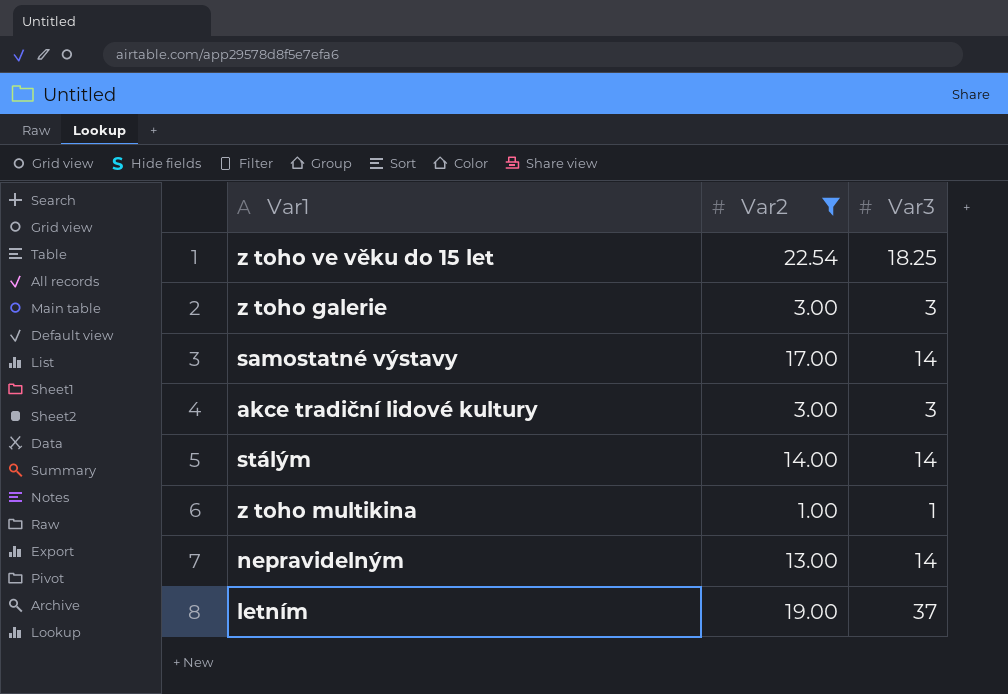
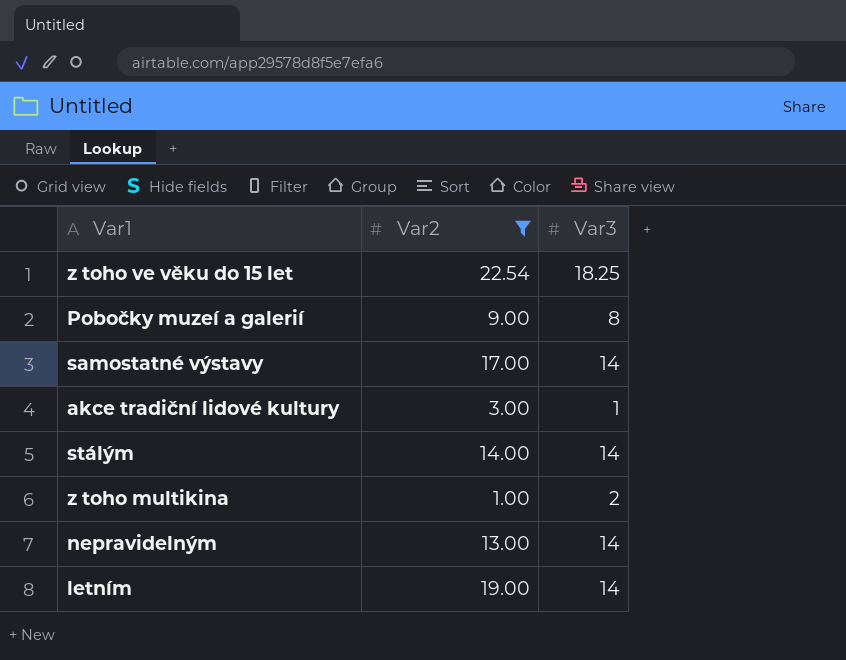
row z toho galerie: 3.00 | 3 -> none
row Pobočky muzeí a galerií: none -> 9.00 | 8
akce tradiční lidové kultury | Var3: 3 -> 1
z toho multikina | Var3: 1 -> 2
letním | Var3: 37 -> 14

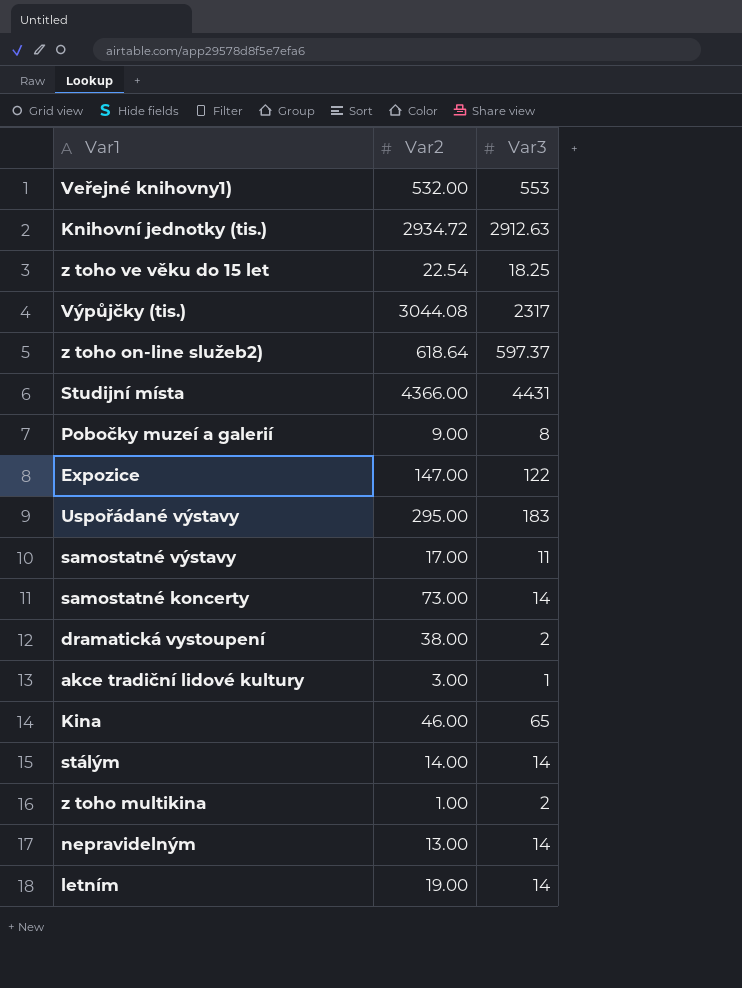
filter: Var2 <= 22.54 -> none
samostatné výstavy | Var3: 14 -> 11

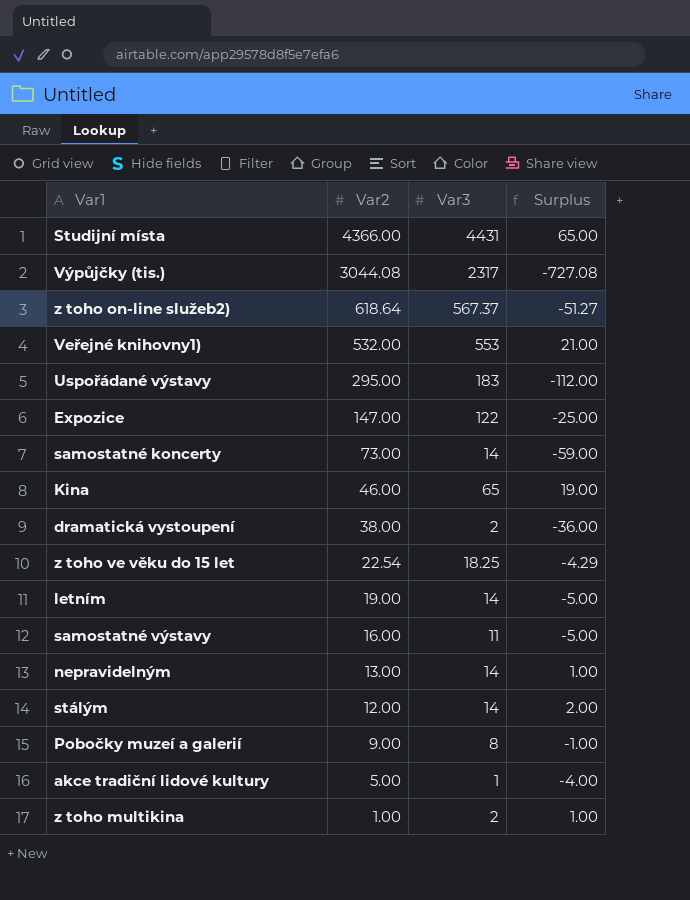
row order: none -> Var2 descending
column Surplus | formula: none -> [Var3] - [Var2]
row Knihovní jednotky (tis.): 2934.72 | 2912.63 -> none
z toho on-line služeb2) | Var3: 597.37 -> 567.37
samostatné výstavy | Var2: 17.00 -> 16.00
stálým | Var2: 14.00 -> 12.00
akce tradiční lidové kultury | Var2: 3.00 -> 5.00

